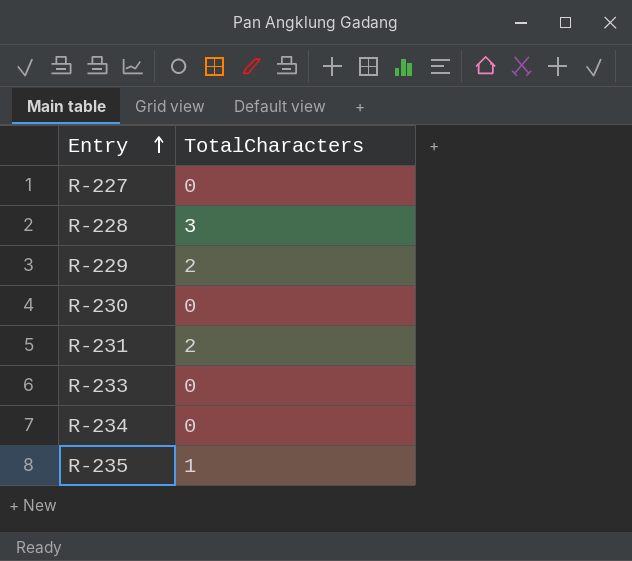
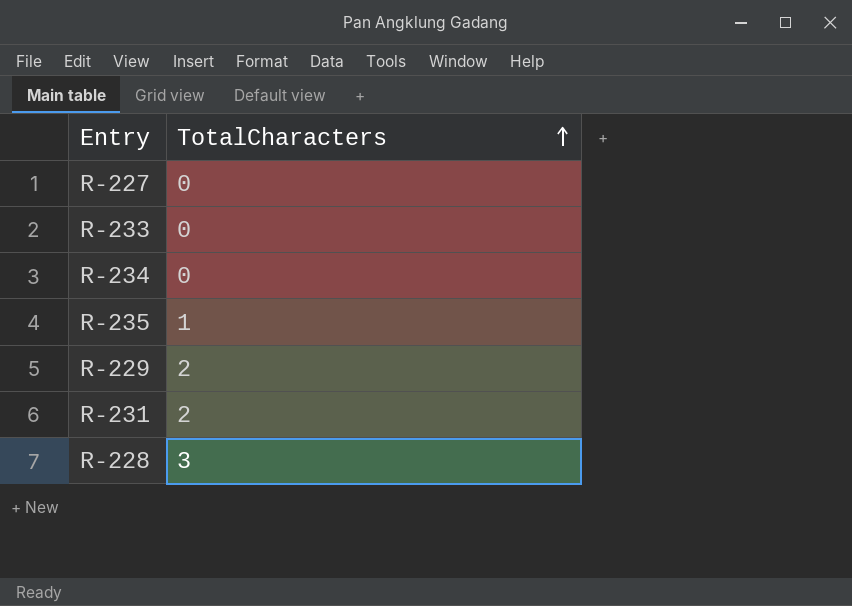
row order: Entry ascending -> TotalCharacters ascending
row R-230: 0 -> none

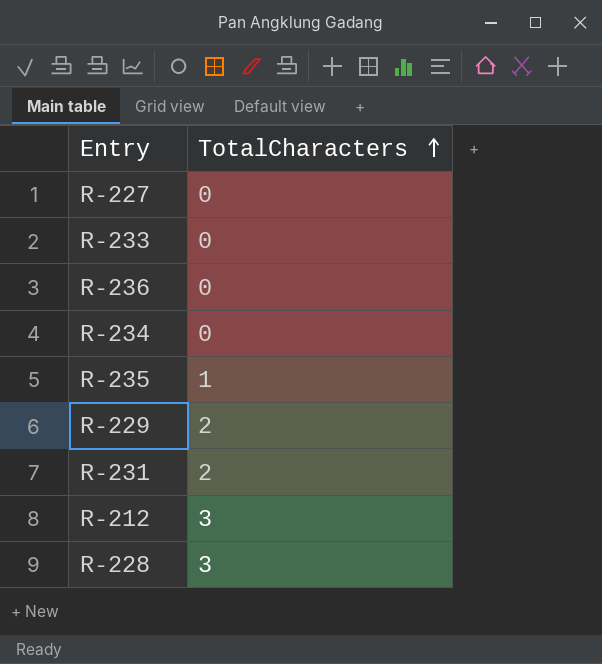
row R-236: none -> 0
row R-212: none -> 3

